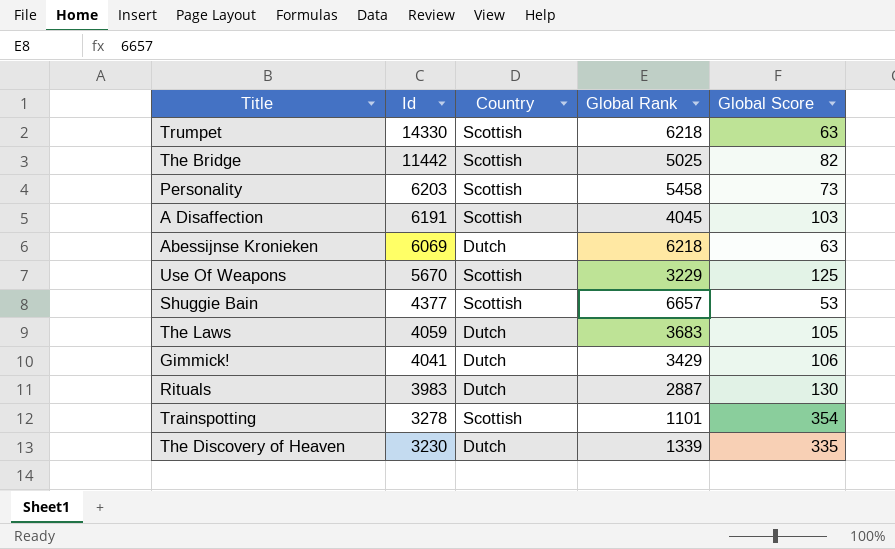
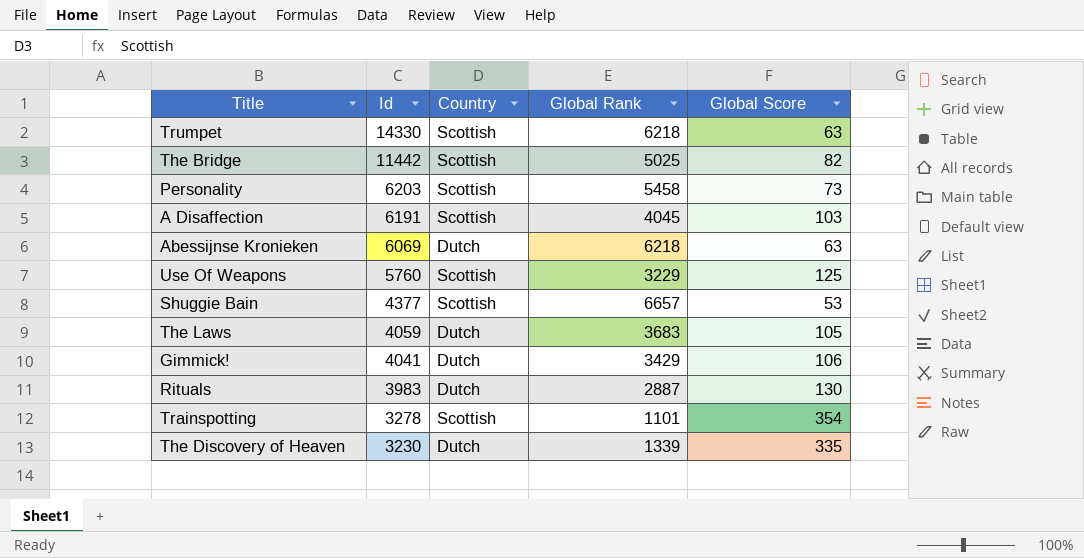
Use Of Weapons | Id: 5670 -> 5760

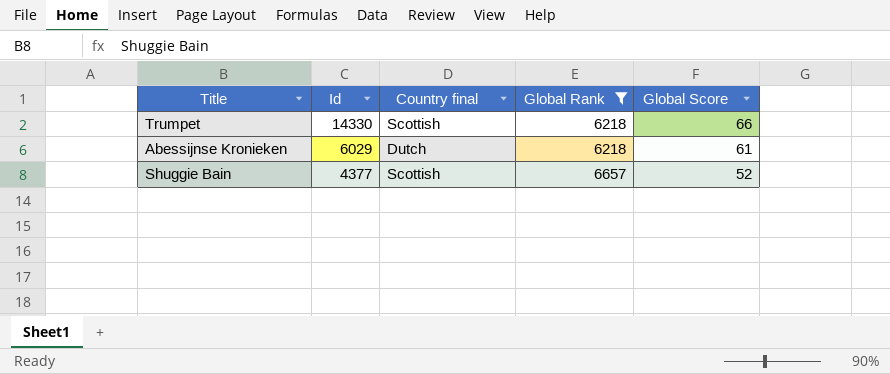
filter: none -> Global Rank >= 6218
column name: Country -> Country final
Trumpet | Global Score: 63 -> 66
Abessijnse Kronieken | Id: 6069 -> 6029
Abessijnse Kronieken | Global Score: 63 -> 61
Shuggie Bain | Global Score: 53 -> 52

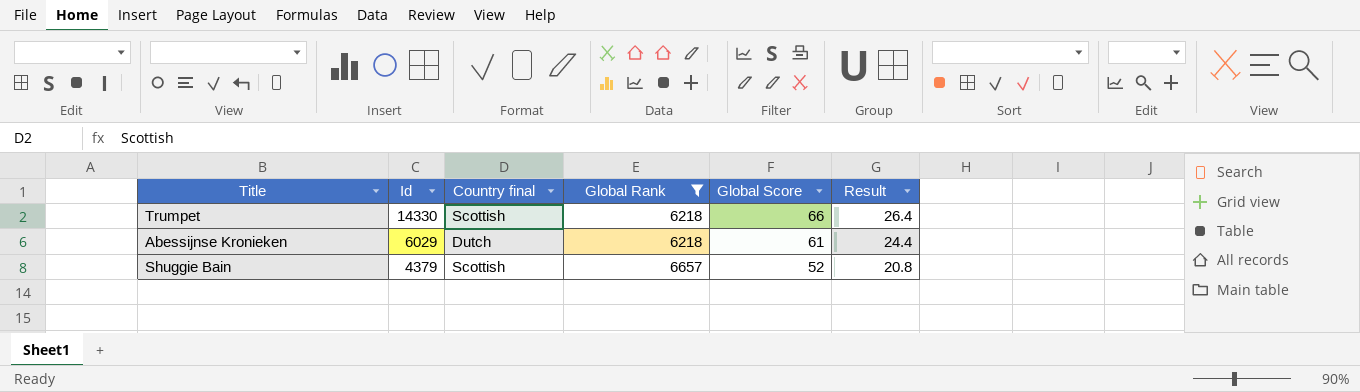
column Result | formula: none -> [Global Score] * 0.4
Shuggie Bain | Id: 4377 -> 4379

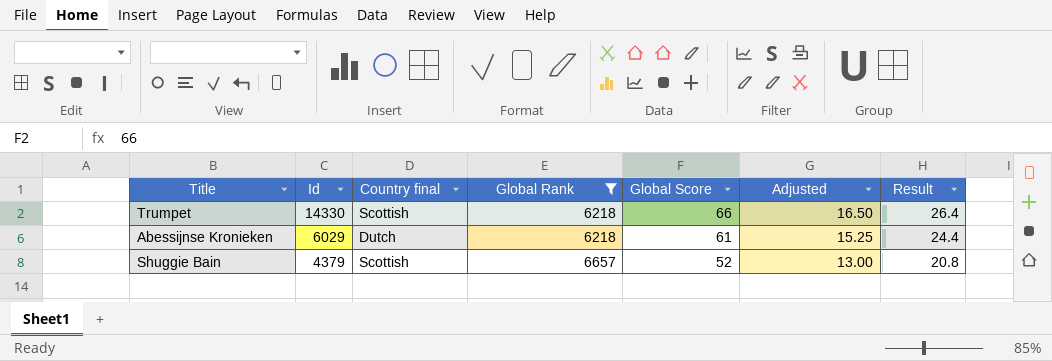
column Adjusted | formula: none -> [Global Score] * 0.25

